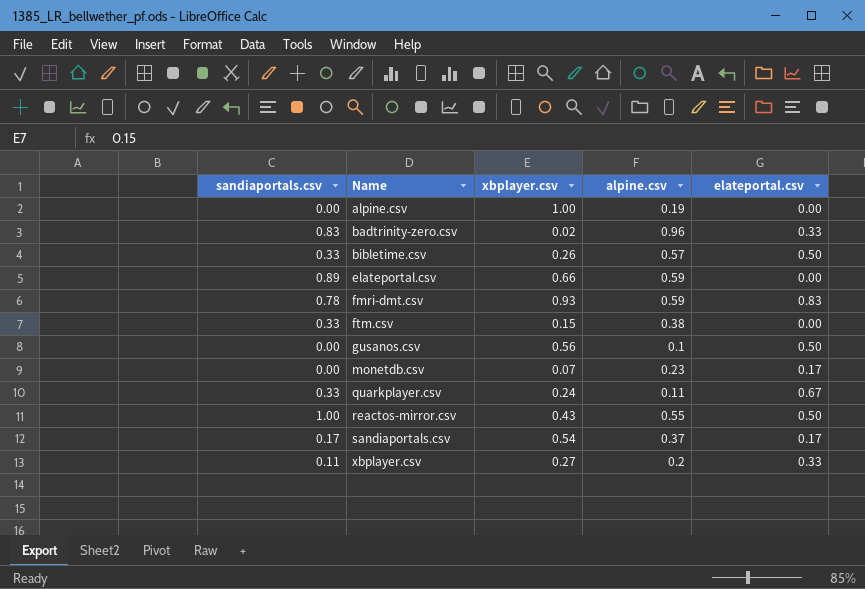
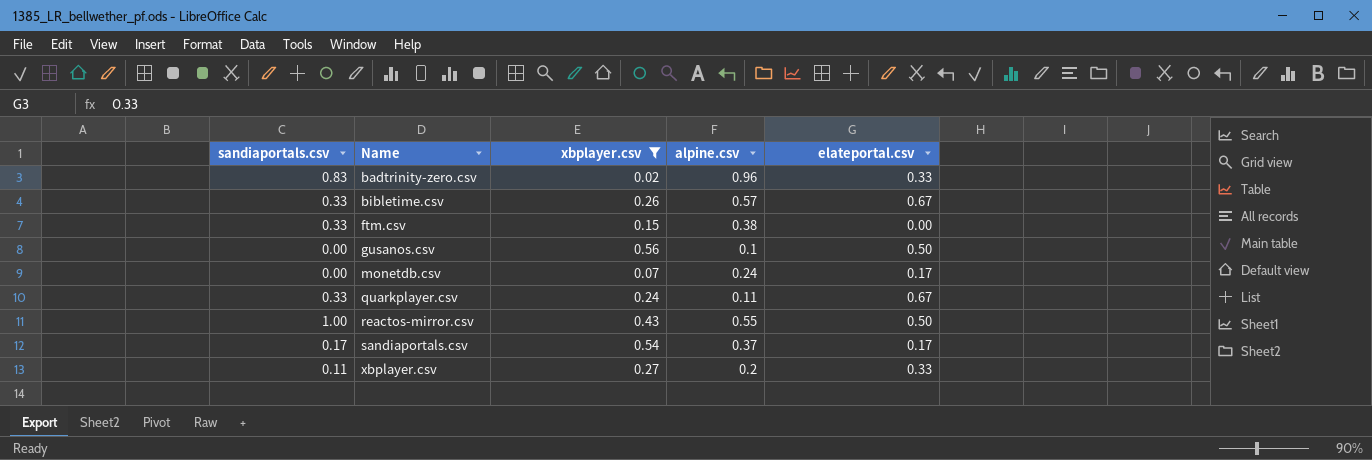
filter: none -> xbplayer.csv <= 0.56
bibletime.csv | elateportal.csv: 0.50 -> 0.67
monetdb.csv | alpine.csv: 0.23 -> 0.24

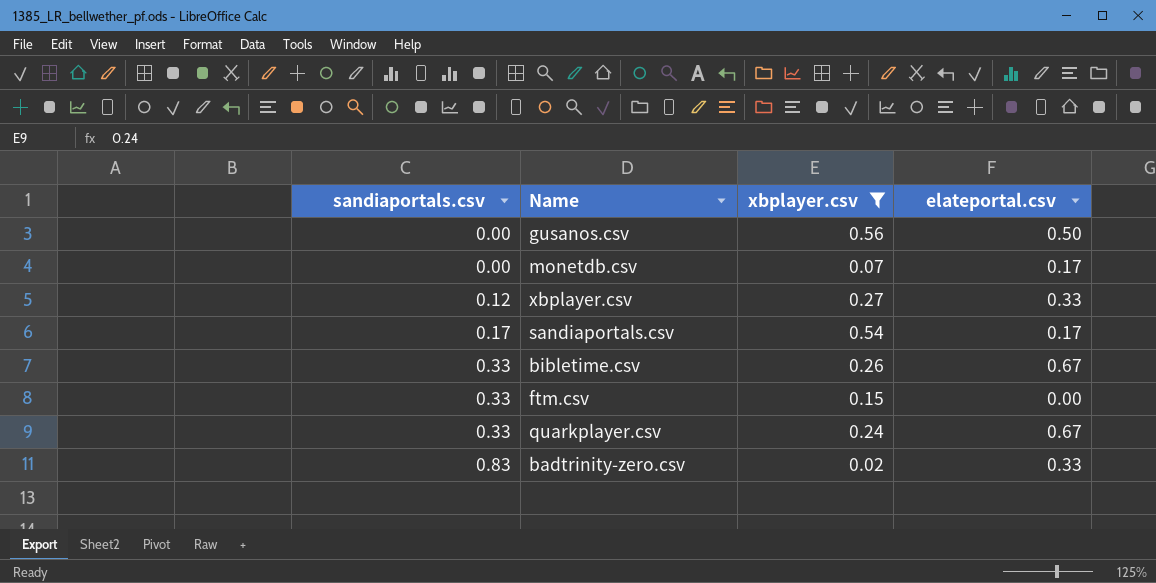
row order: Name ascending -> sandiaportals.csv ascending
column alpine.csv | position: 4 -> none
row reactos-mirror.csv: 1.00 | 0.43 | 0.55 | 0.50 -> none
xbplayer.csv | sandiaportals.csv: 0.11 -> 0.12

